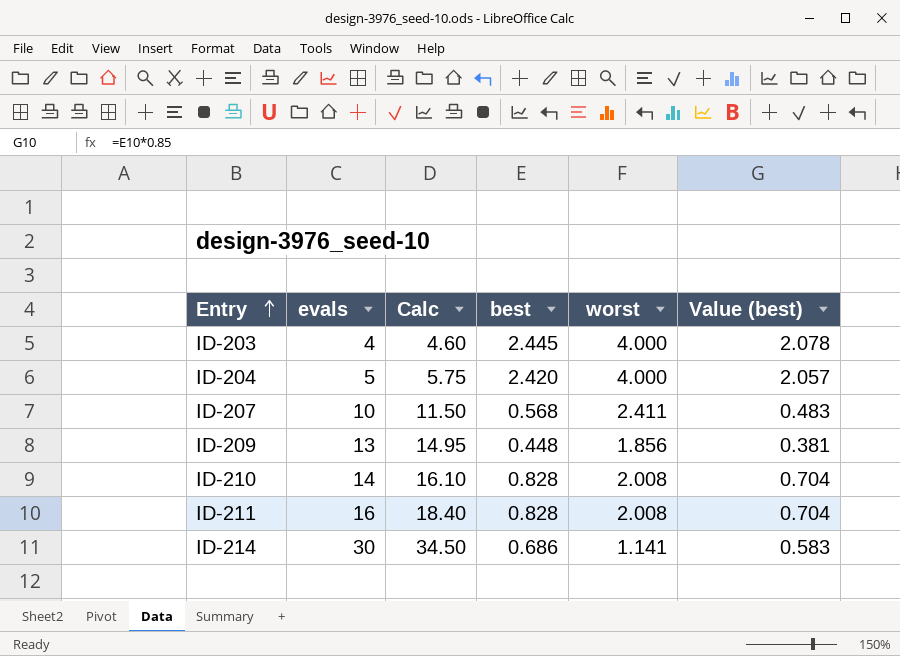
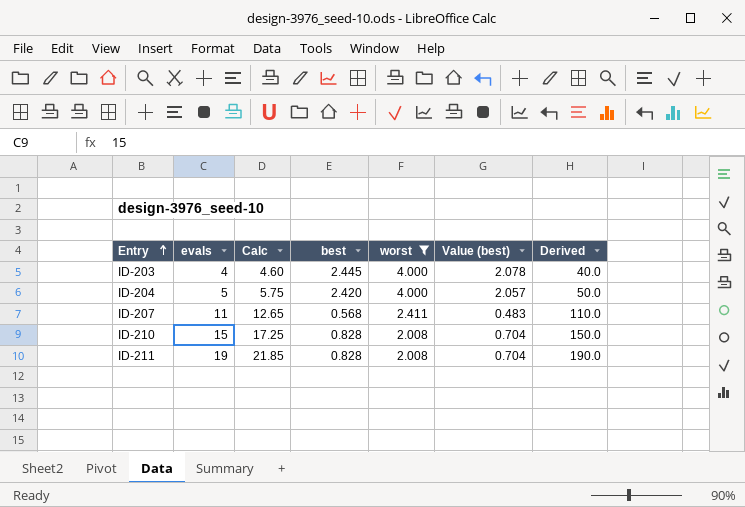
filter: none -> worst >= 2.008
column Derived | formula: none -> [evals] * 10
ID-207 | evals: 10 -> 11
ID-207 | Calc: 11.50 -> 12.65
ID-210 | evals: 14 -> 15
ID-210 | Calc: 16.10 -> 17.25
ID-211 | evals: 16 -> 19
ID-211 | Calc: 18.40 -> 21.85

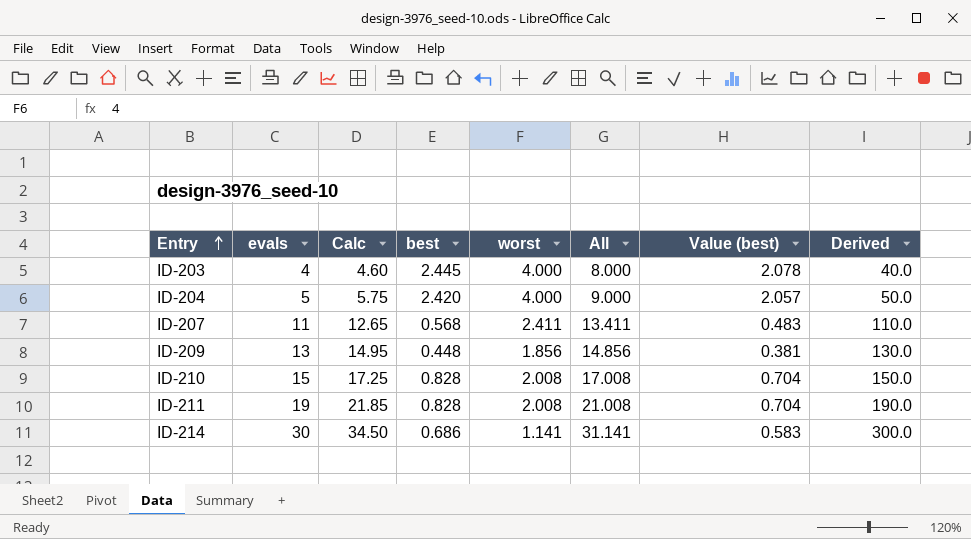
filter: worst >= 2.008 -> none
column All | formula: none -> [evals] + [worst]

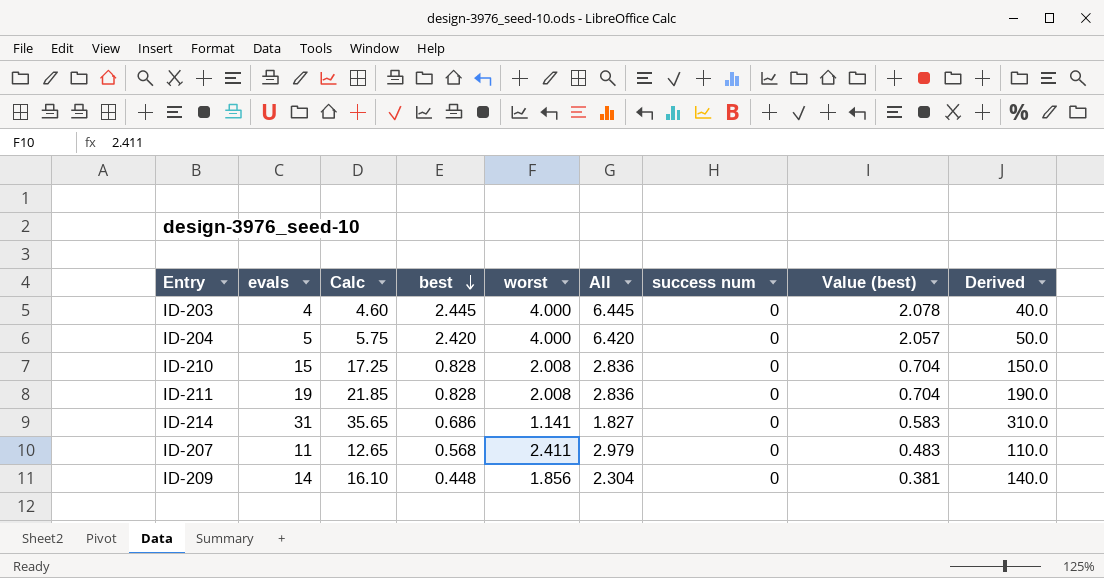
row order: Entry ascending -> best descending
column All | formula: [evals] + [worst] -> [best] + [worst]
column success num | position: none -> 7
ID-214 | evals: 30 -> 31
ID-214 | Calc: 34.50 -> 35.65
ID-214 | Derived: 300.0 -> 310.0
ID-209 | evals: 13 -> 14
ID-209 | Calc: 14.95 -> 16.10
ID-209 | Derived: 130.0 -> 140.0

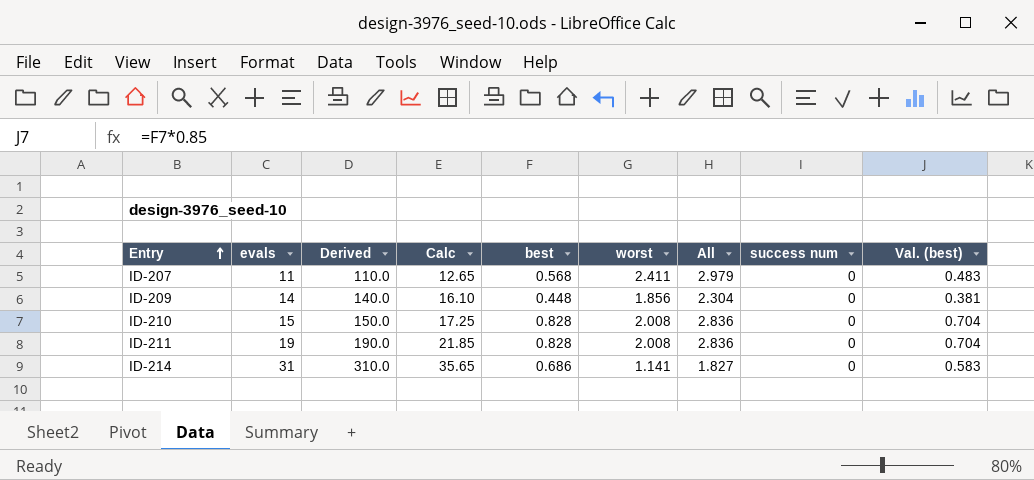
row order: best descending -> Entry ascending
column Derived | position: 9 -> 3
column name: Value (best) -> Val. (best)
row ID-203: 4 | 4.60 | 2.445 | 4.000 | 6.445 | 0 | 2.078 | 40.0 -> none
row ID-204: 5 | 5.75 | 2.420 | 4.000 | 6.420 | 0 | 2.057 | 50.0 -> none

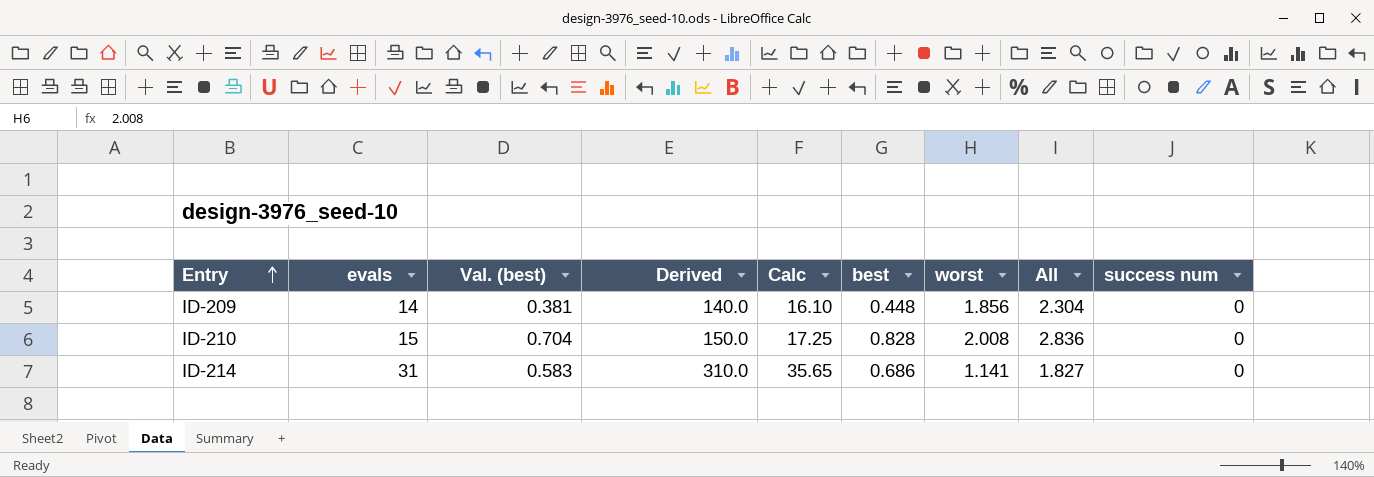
column Val. (best) | position: 9 -> 3
row ID-207: 11 | 110.0 | 12.65 | 0.568 | 2.411 | 2.979 | 0 | 0.483 -> none
row ID-211: 19 | 190.0 | 21.85 | 0.828 | 2.008 | 2.836 | 0 | 0.704 -> none

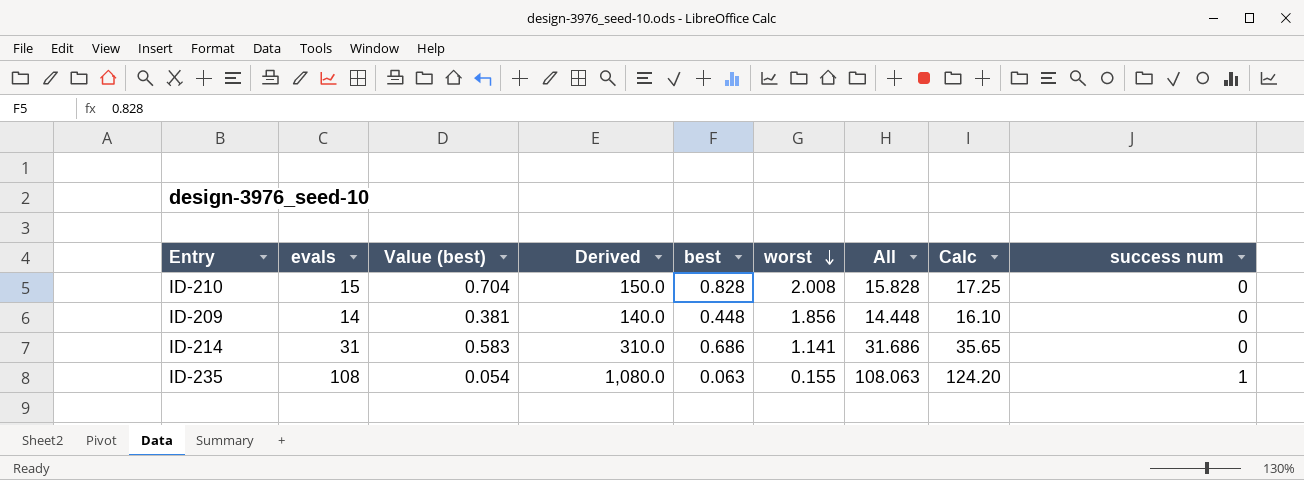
row order: Entry ascending -> worst descending
column name: Val. (best) -> Value (best)
column All | formula: [best] + [worst] -> [evals] + [best]
column Calc | position: 5 -> 8
row ID-235: none -> 108 | 0.054 | 1,080.0 | 0.063 | 0.155 | 108.063 | 124.20 | 1

